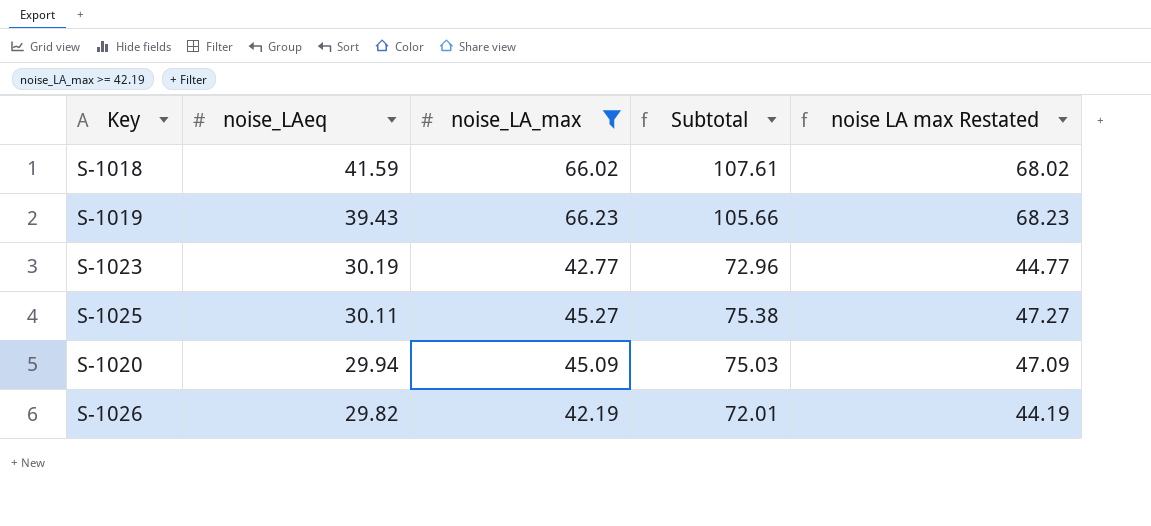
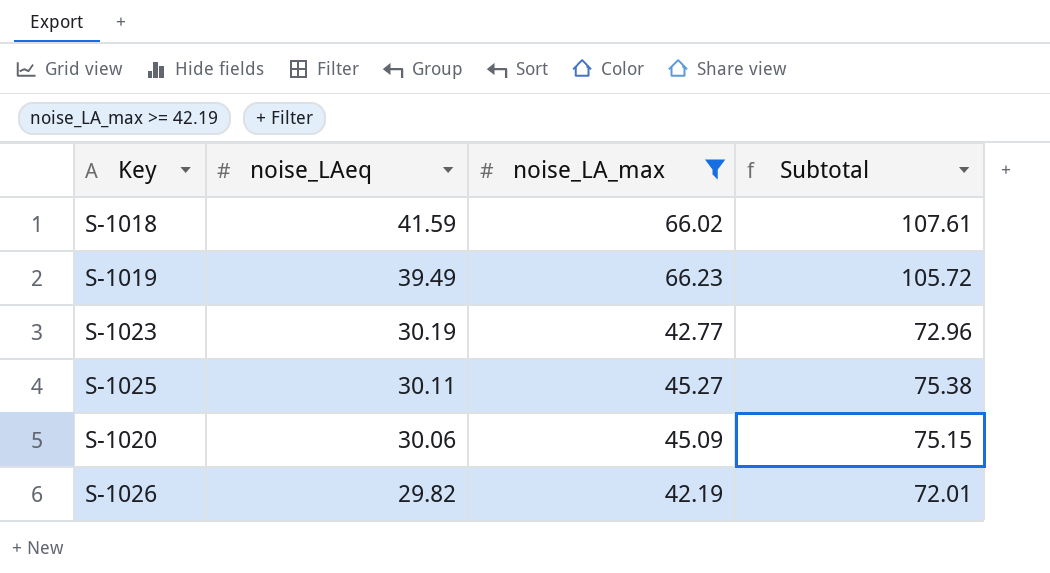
column noise LA max Restated | formula: [noise_LA_max] + 2 -> none
S-1019 | noise_LAeq: 39.43 -> 39.49
S-1019 | Subtotal: 105.66 -> 105.72
S-1020 | noise_LAeq: 29.94 -> 30.06
S-1020 | Subtotal: 75.03 -> 75.15

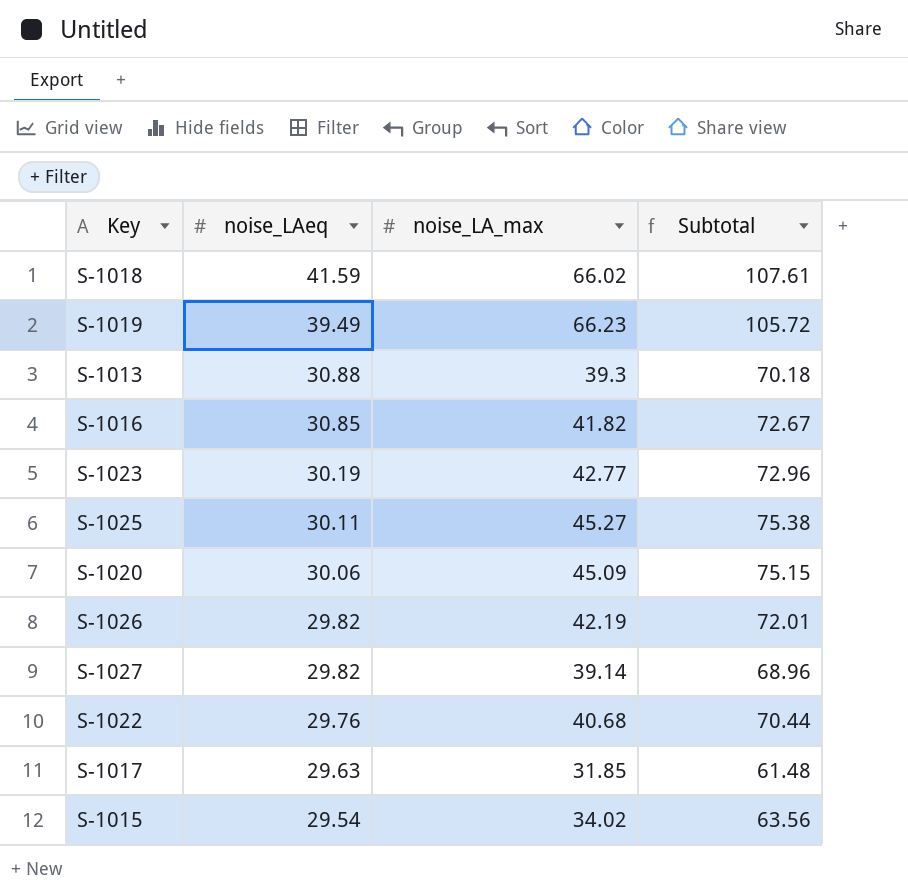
filter: noise_LA_max >= 42.19 -> none

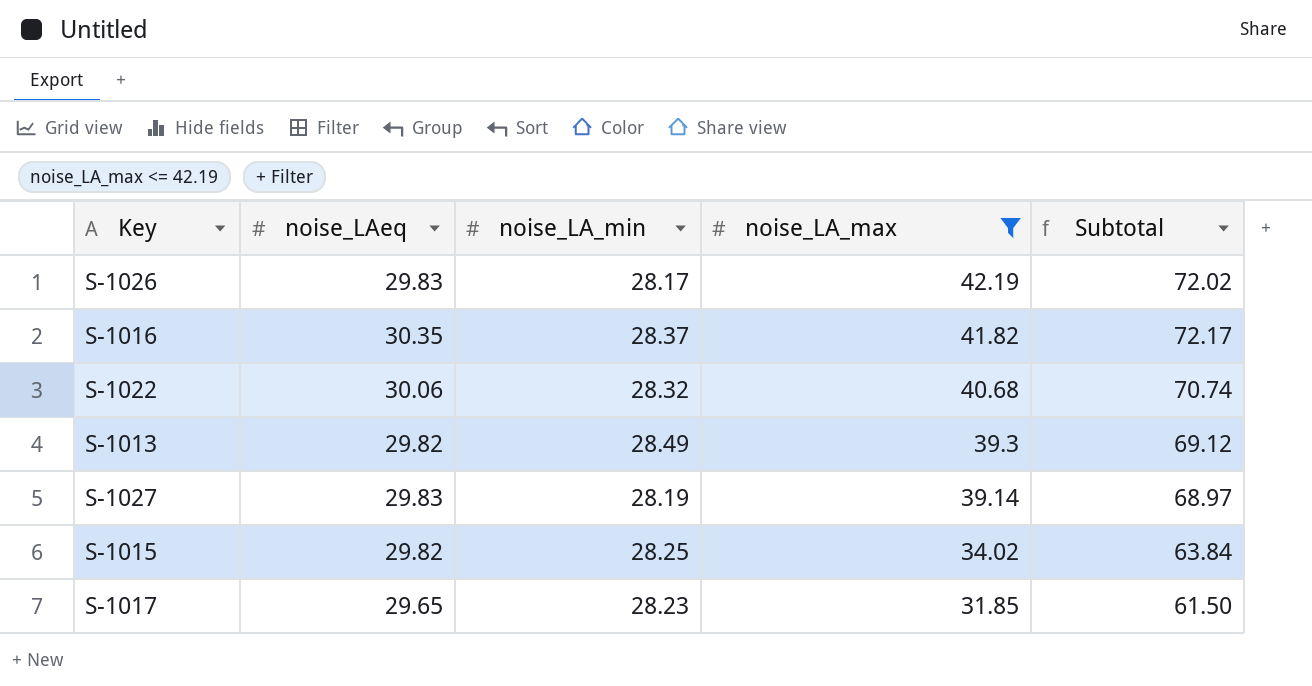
filter: none -> noise_LA_max <= 42.19
row order: noise_LAeq descending -> noise_LA_max descending
column noise_LA_min | position: none -> 3
S-1026 | noise_LAeq: 29.82 -> 29.83
S-1026 | Subtotal: 72.01 -> 72.02
S-1016 | noise_LAeq: 30.85 -> 30.35
S-1016 | Subtotal: 72.67 -> 72.17
S-1022 | noise_LAeq: 29.76 -> 30.06
S-1022 | Subtotal: 70.44 -> 70.74
S-1013 | noise_LAeq: 30.88 -> 29.82
S-1013 | Subtotal: 70.18 -> 69.12
S-1027 | noise_LAeq: 29.82 -> 29.83
S-1027 | Subtotal: 68.96 -> 68.97
S-1015 | noise_LAeq: 29.54 -> 29.82
S-1015 | Subtotal: 63.56 -> 63.84
S-1017 | noise_LAeq: 29.63 -> 29.65
S-1017 | Subtotal: 61.48 -> 61.50

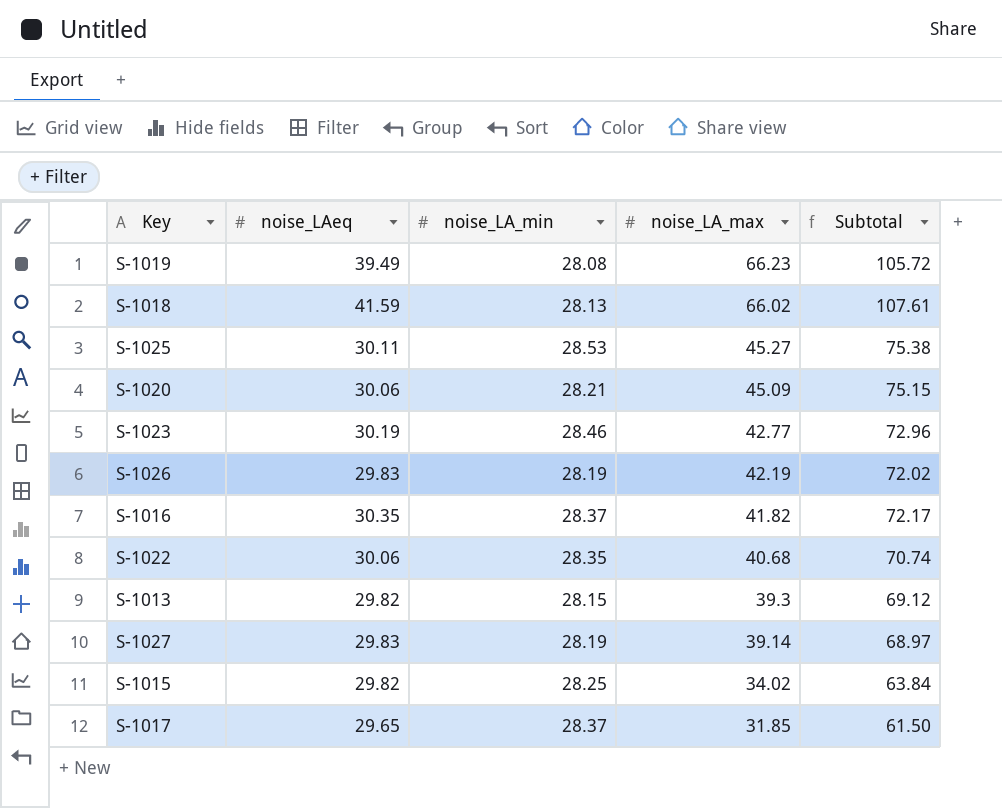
filter: noise_LA_max <= 42.19 -> none
S-1026 | noise_LA_min: 28.17 -> 28.19
S-1022 | noise_LA_min: 28.32 -> 28.35
S-1013 | noise_LA_min: 28.49 -> 28.15
S-1017 | noise_LA_min: 28.23 -> 28.37

